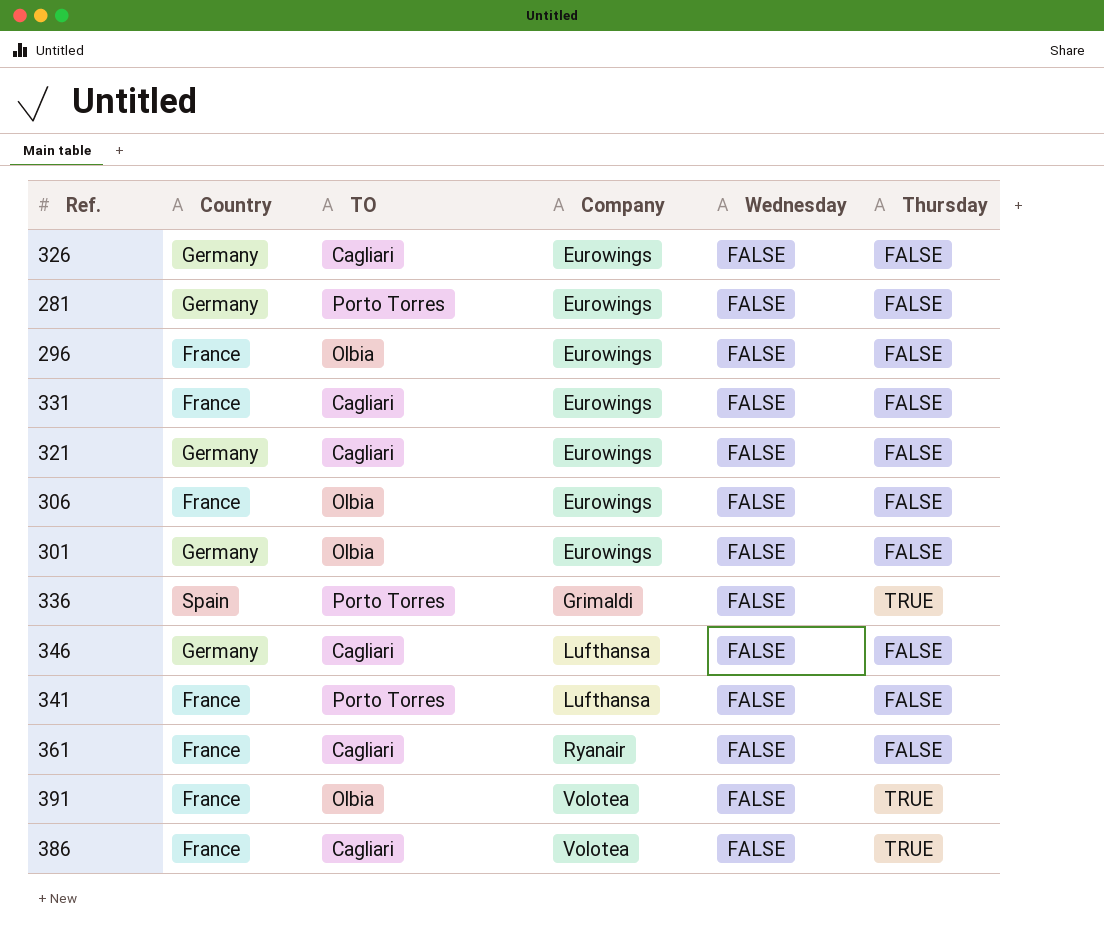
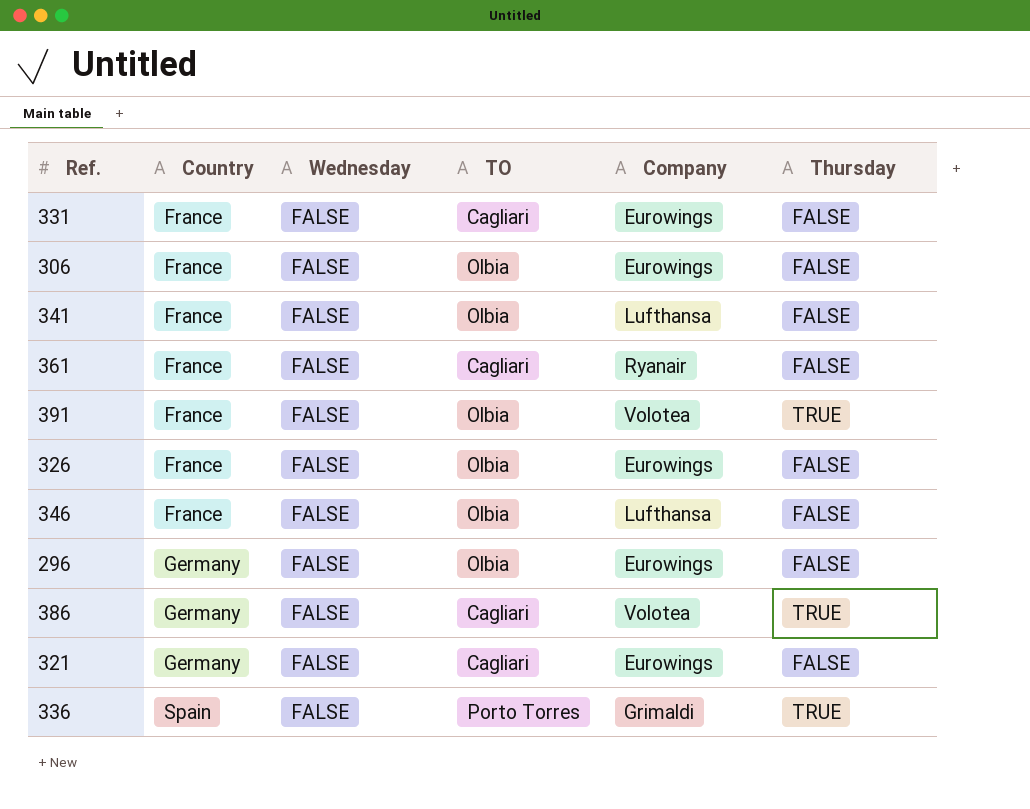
row order: Company ascending -> Country ascending
column Wednesday | position: 5 -> 3
row 281: Germany | Porto Torres | Eurowings | FALSE | FALSE -> none
row 301: Germany | Olbia | Eurowings | FALSE | FALSE -> none
341 | TO: Porto Torres -> Olbia
326 | Country: Germany -> France
326 | TO: Cagliari -> Olbia
346 | Country: Germany -> France
346 | TO: Cagliari -> Olbia
296 | Country: France -> Germany
386 | Country: France -> Germany

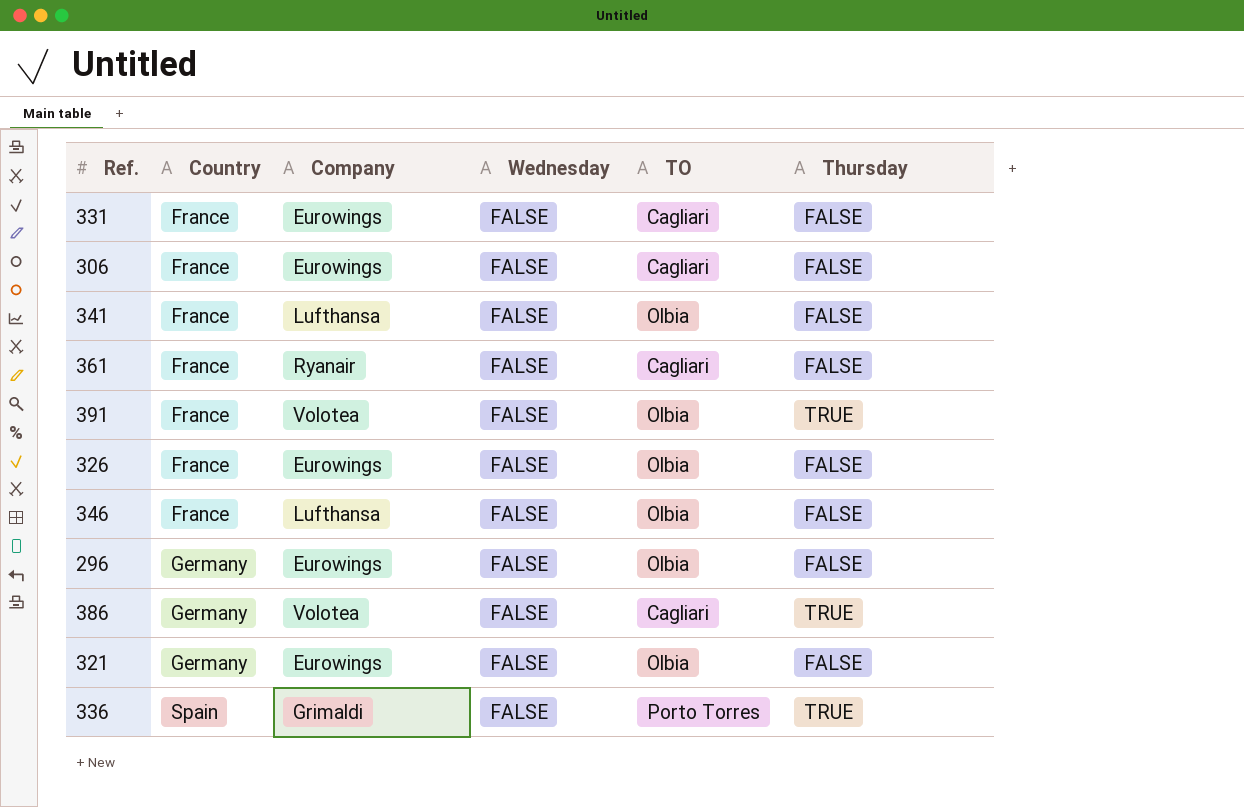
column Company | position: 5 -> 3
306 | TO: Olbia -> Cagliari
321 | TO: Cagliari -> Olbia

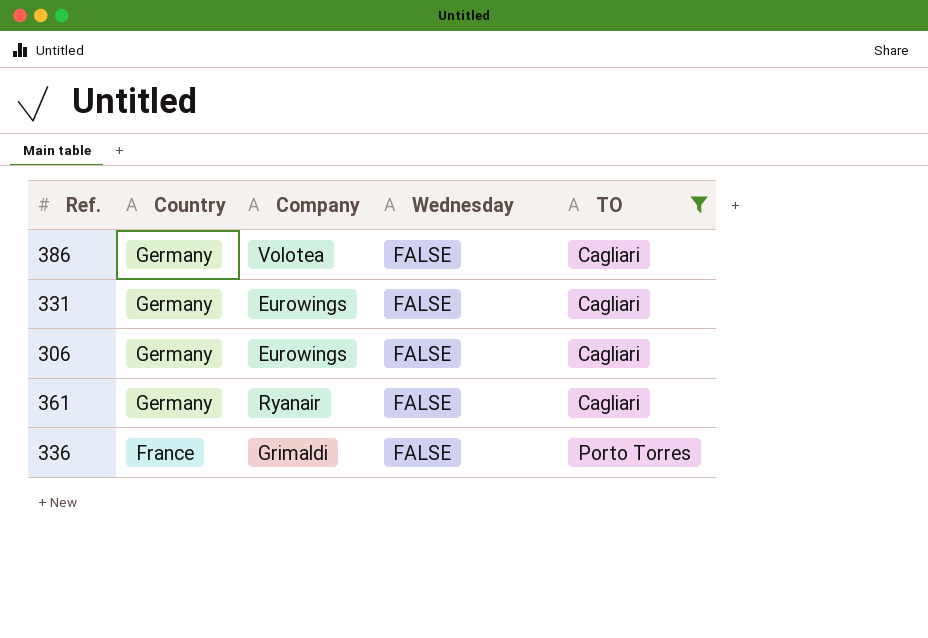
filter: none -> TO != Olbia
row order: Country ascending -> Country descending
column Thursday | position: 6 -> none
331 | Country: France -> Germany
306 | Country: France -> Germany
361 | Country: France -> Germany
336 | Country: Spain -> France

